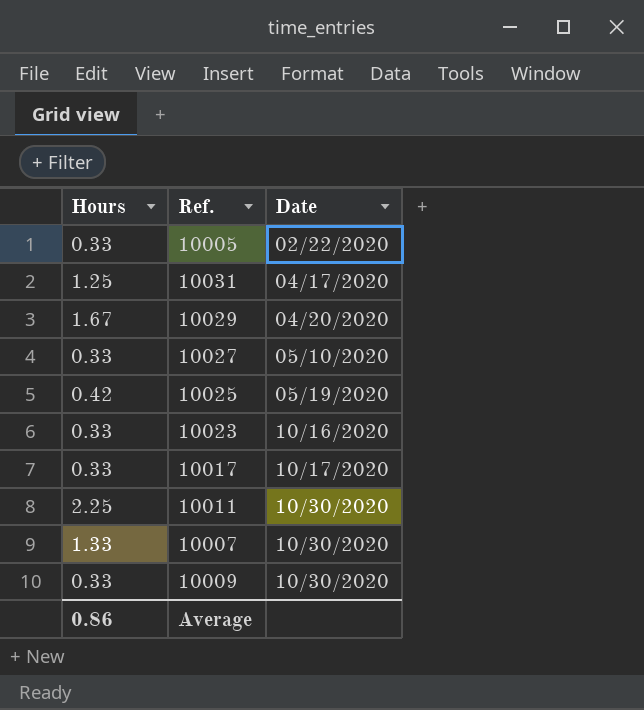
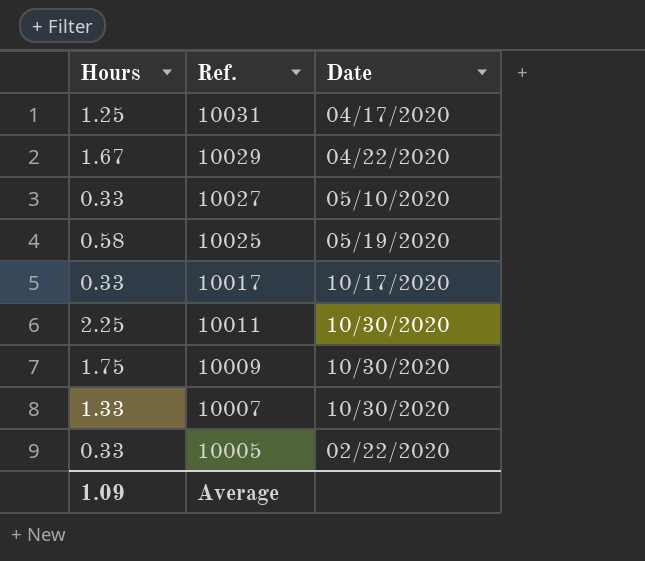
row order: Date ascending -> Ref. descending
row 10023: 0.33 | 10/16/2020 -> none
10029 | Date: 04/20/2020 -> 04/22/2020
10025 | Hours: 0.42 -> 0.58
10009 | Hours: 0.33 -> 1.75
Average | Hours: 0.86 -> 1.09

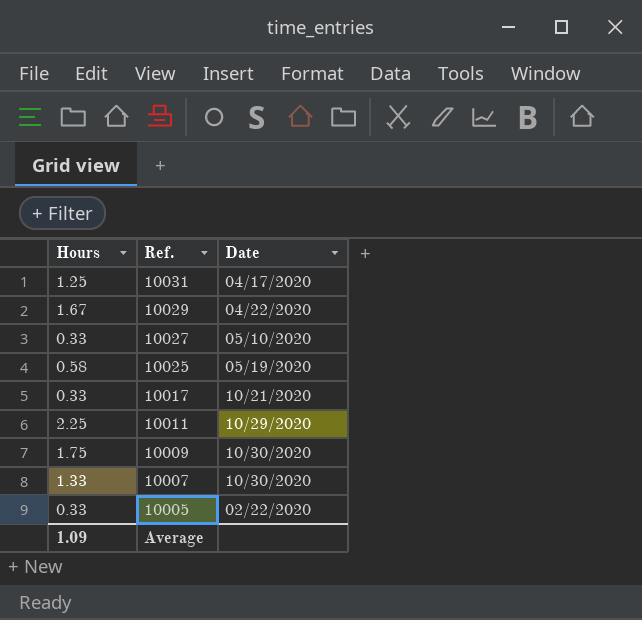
10017 | Date: 10/17/2020 -> 10/21/2020
10011 | Date: 10/30/2020 -> 10/29/2020

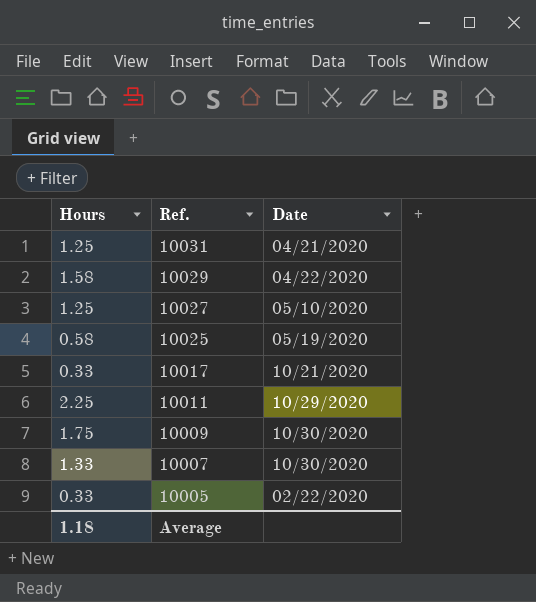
10031 | Date: 04/17/2020 -> 04/21/2020
10029 | Hours: 1.67 -> 1.58
10027 | Hours: 0.33 -> 1.25
Average | Hours: 1.09 -> 1.18

